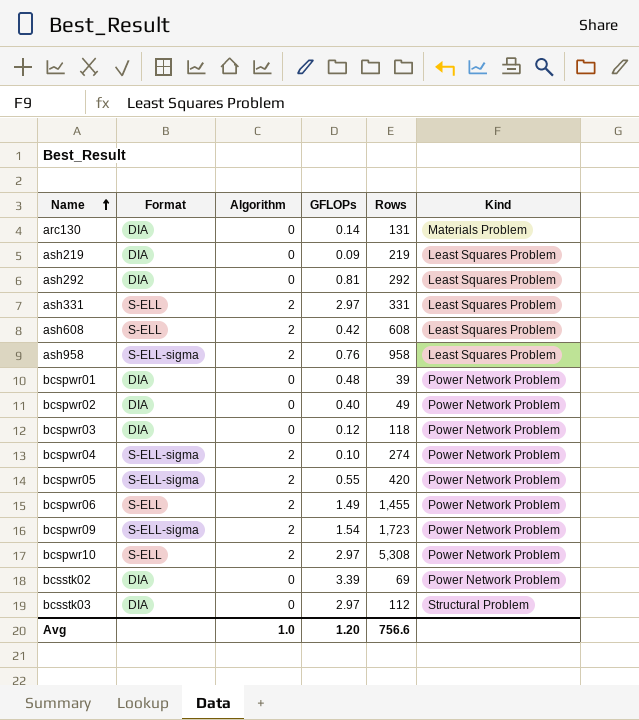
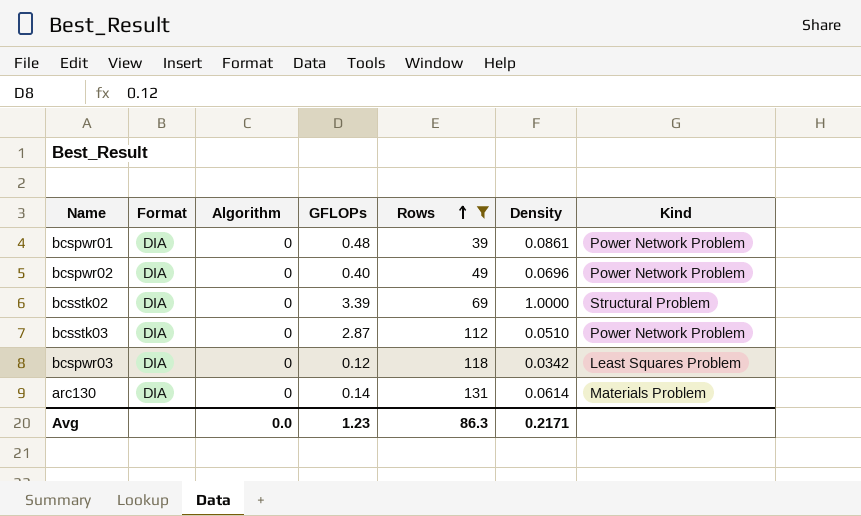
filter: none -> Rows <= 131
row order: Name ascending -> Rows ascending
column Density | position: none -> 6
bcsstk02 | Kind: Power Network Problem -> Structural Problem
bcsstk03 | GFLOPs: 2.97 -> 2.87
bcsstk03 | Kind: Structural Problem -> Power Network Problem
bcspwr03 | Kind: Power Network Problem -> Least Squares Problem
Avg | Algorithm: 1.0 -> 0.0
Avg | GFLOPs: 1.20 -> 1.23
Avg | Rows: 756.6 -> 86.3

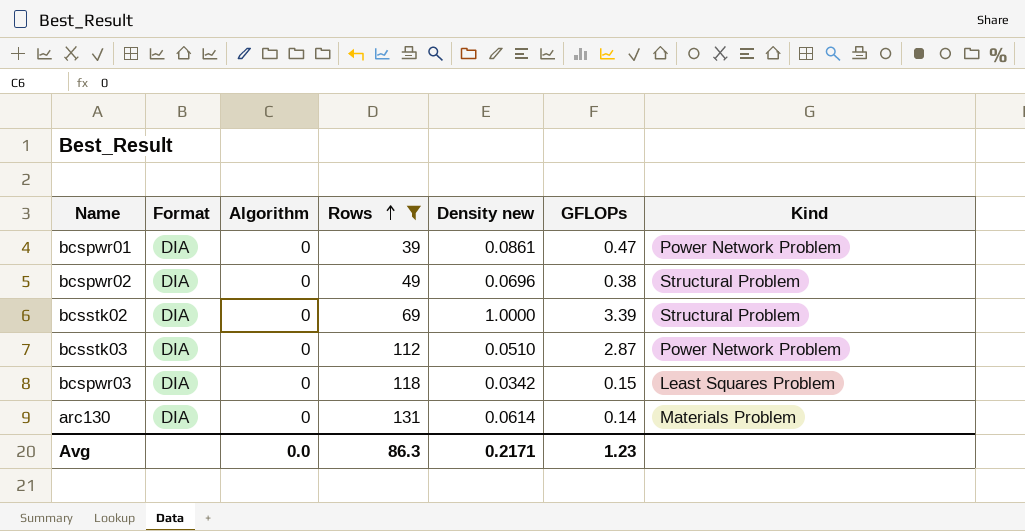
column name: Density -> Density new
column GFLOPs | position: 4 -> 6
bcspwr01 | GFLOPs: 0.48 -> 0.47
bcspwr02 | GFLOPs: 0.40 -> 0.38
bcspwr02 | Kind: Power Network Problem -> Structural Problem
bcspwr03 | GFLOPs: 0.12 -> 0.15

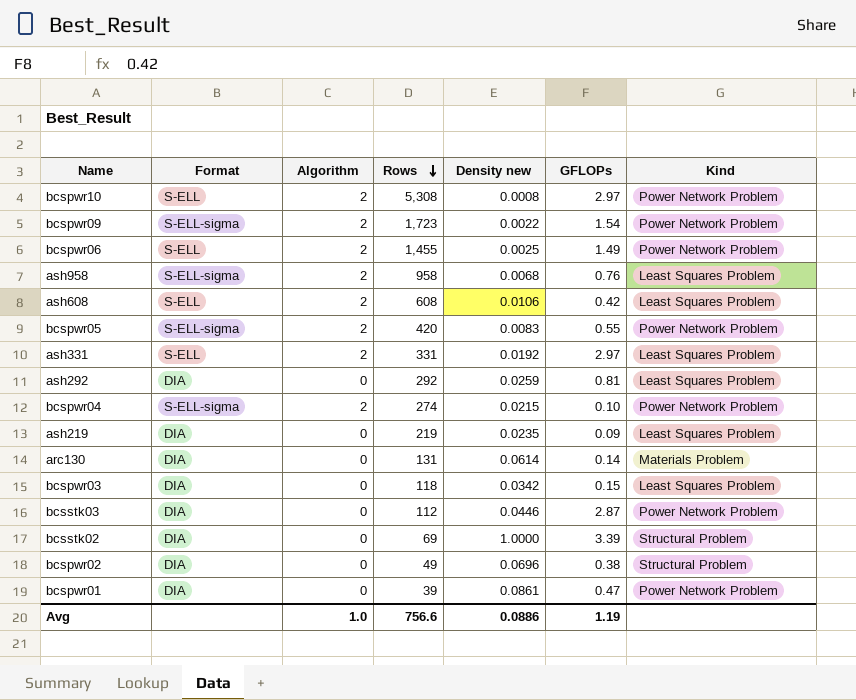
filter: Rows <= 131 -> none
row order: Rows ascending -> Rows descending
bcsstk03 | Density new: 0.0510 -> 0.0446
Avg | Algorithm: 0.0 -> 1.0
Avg | Rows: 86.3 -> 756.6
Avg | Density new: 0.2171 -> 0.0886
Avg | GFLOPs: 1.23 -> 1.19

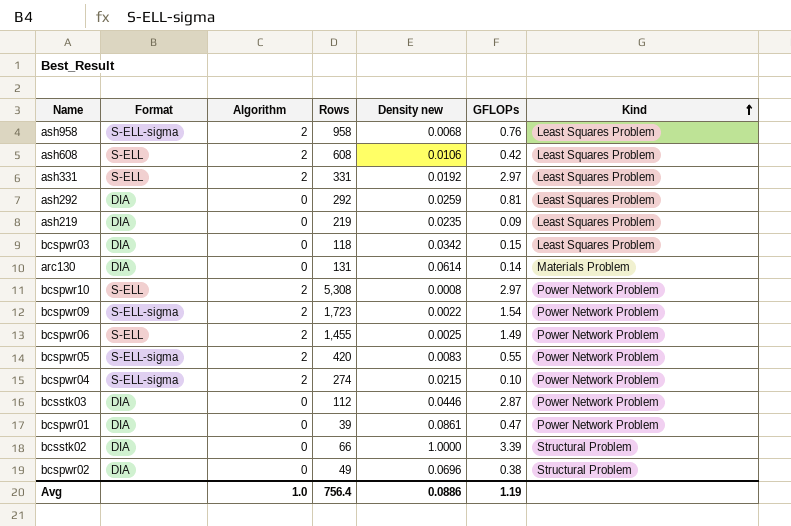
row order: Rows descending -> Kind ascending
bcsstk02 | Rows: 69 -> 66
Avg | Rows: 756.6 -> 756.4

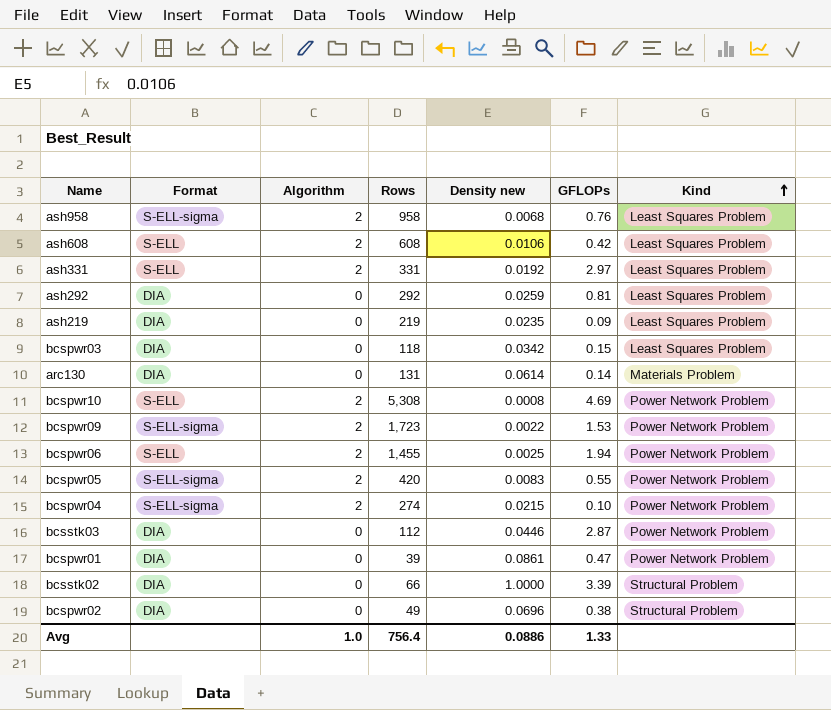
bcspwr10 | GFLOPs: 2.97 -> 4.69
bcspwr09 | GFLOPs: 1.54 -> 1.53
bcspwr06 | GFLOPs: 1.49 -> 1.94
Avg | GFLOPs: 1.19 -> 1.33

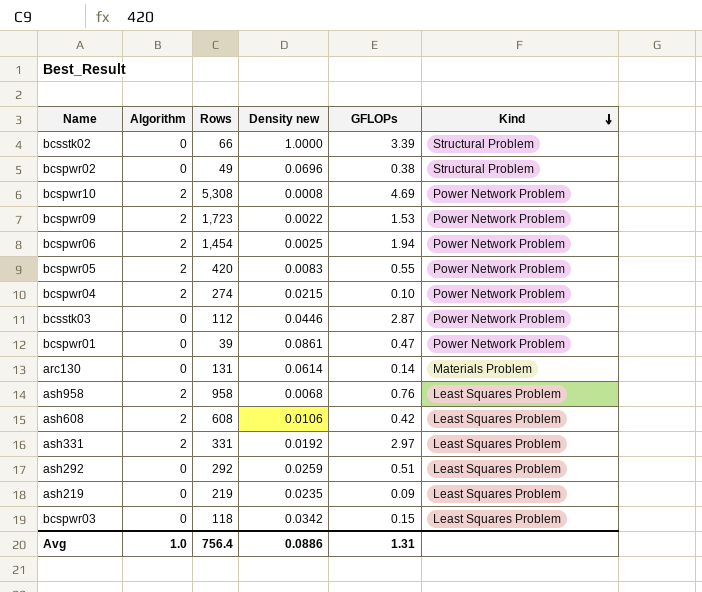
row order: Kind ascending -> Kind descending
column Format | position: 2 -> none
bcspwr06 | Rows: 1,455 -> 1,454
ash292 | GFLOPs: 0.81 -> 0.51
Avg | GFLOPs: 1.33 -> 1.31

